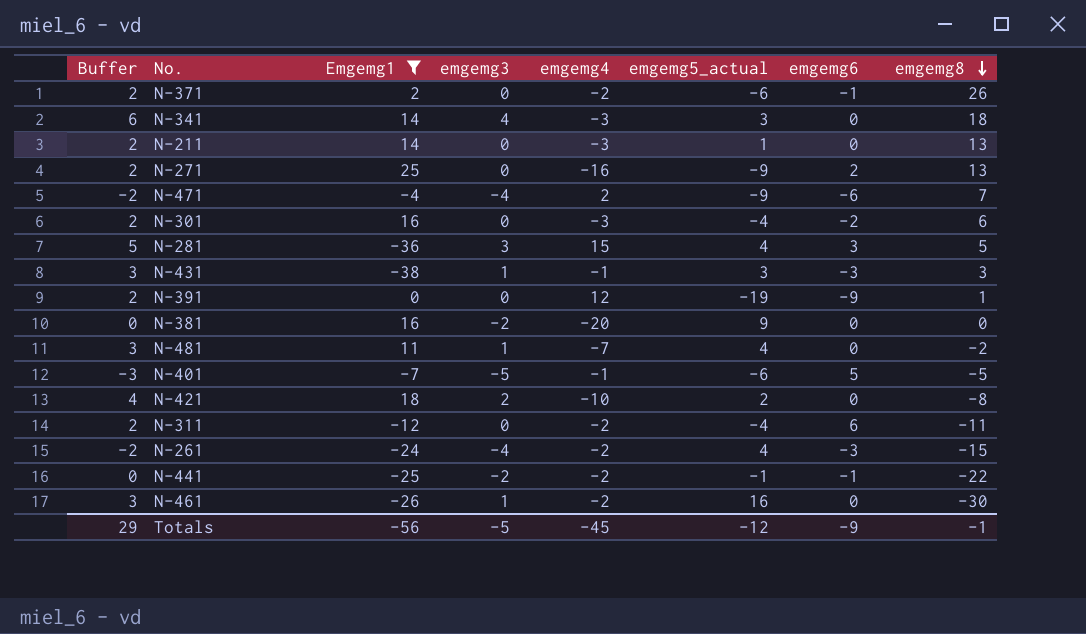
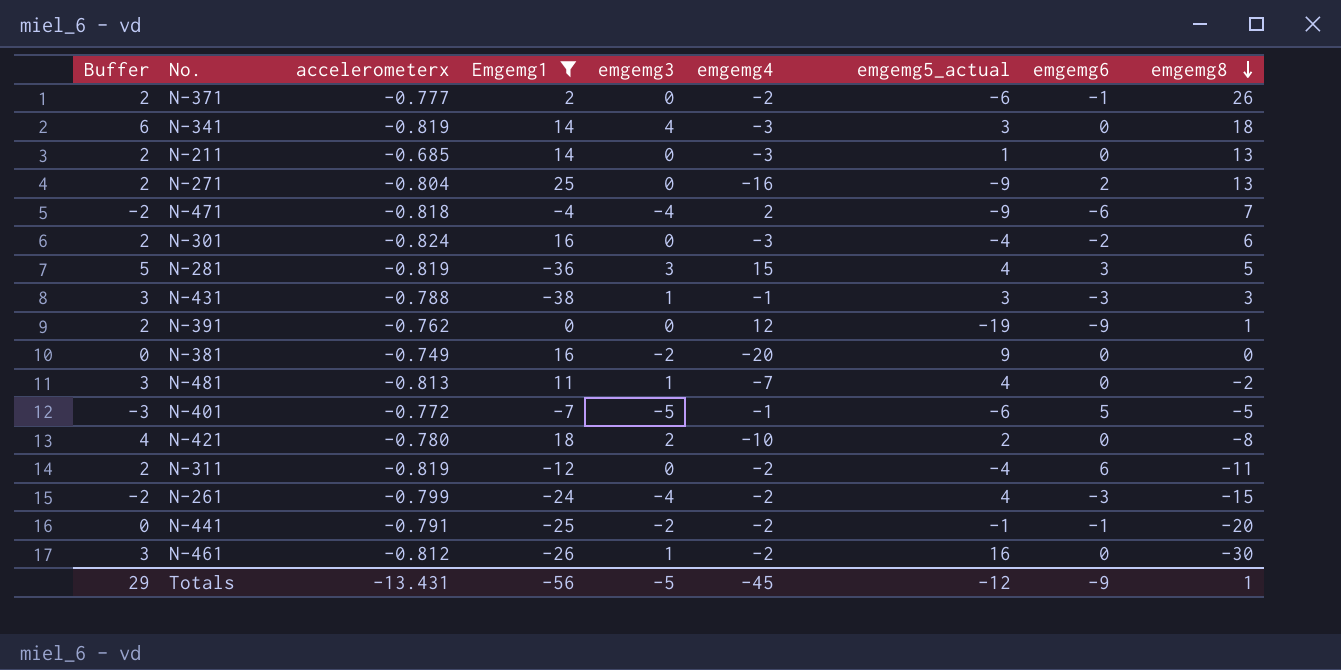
column accelerometerx | position: none -> 3
N-441 | emgemg8: -22 -> -20
Totals | emgemg8: -1 -> 1

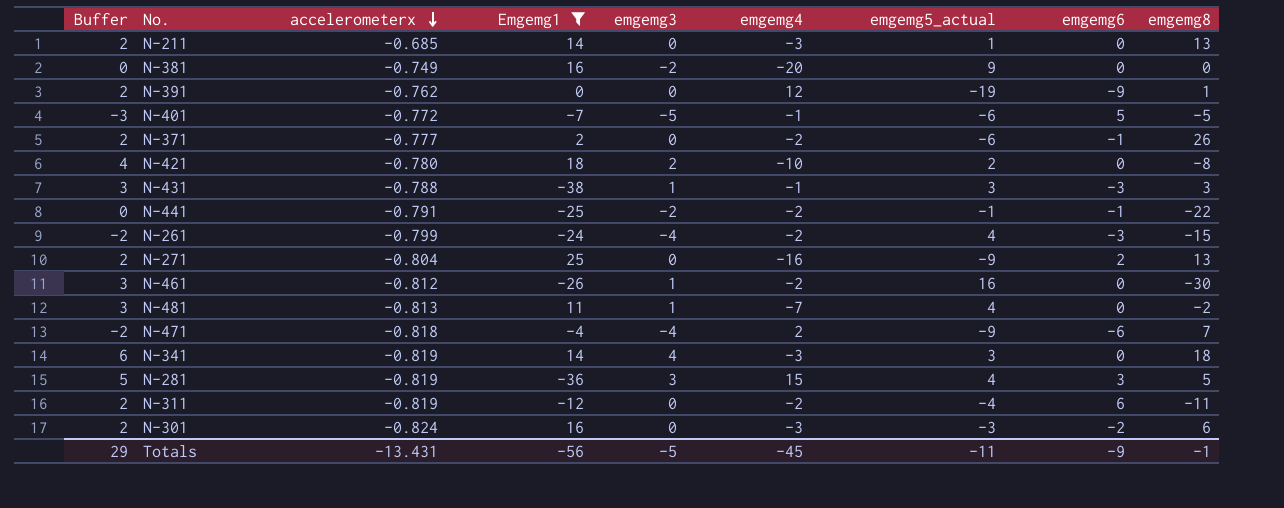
row order: emgemg8 descending -> accelerometerx descending
N-441 | emgemg8: -20 -> -22
N-301 | emgemg5_actual: -4 -> -3
Totals | emgemg5_actual: -12 -> -11
Totals | emgemg8: 1 -> -1

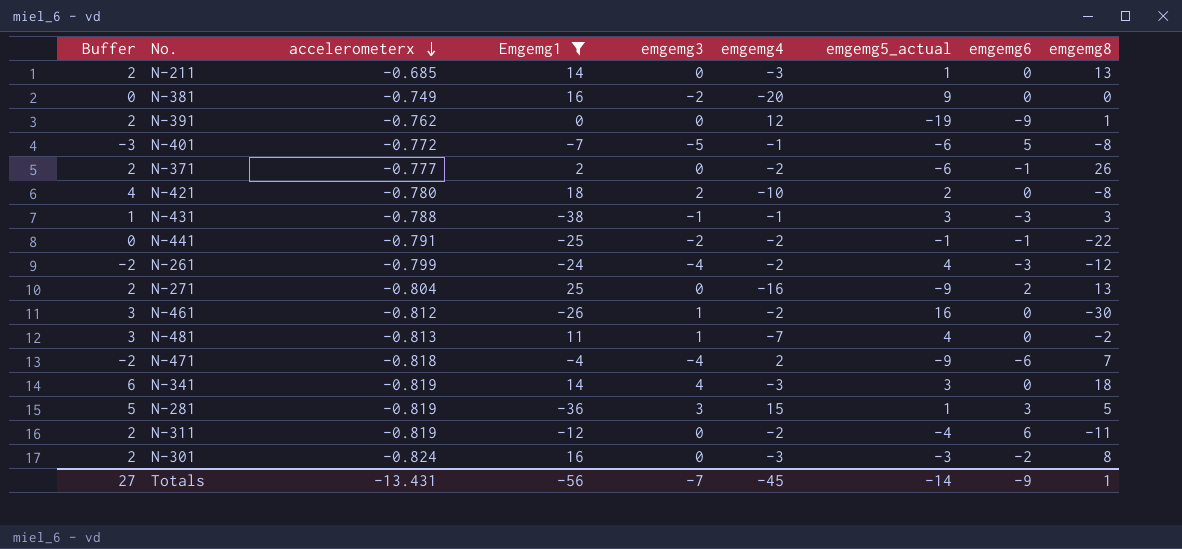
N-401 | emgemg8: -5 -> -8
N-431 | Buffer: 3 -> 1
N-431 | emgemg3: 1 -> -1
N-261 | emgemg8: -15 -> -12
N-281 | emgemg5_actual: 4 -> 1
N-301 | emgemg8: 6 -> 8
Totals | Buffer: 29 -> 27
Totals | emgemg3: -5 -> -7
Totals | emgemg5_actual: -11 -> -14
Totals | emgemg8: -1 -> 1

